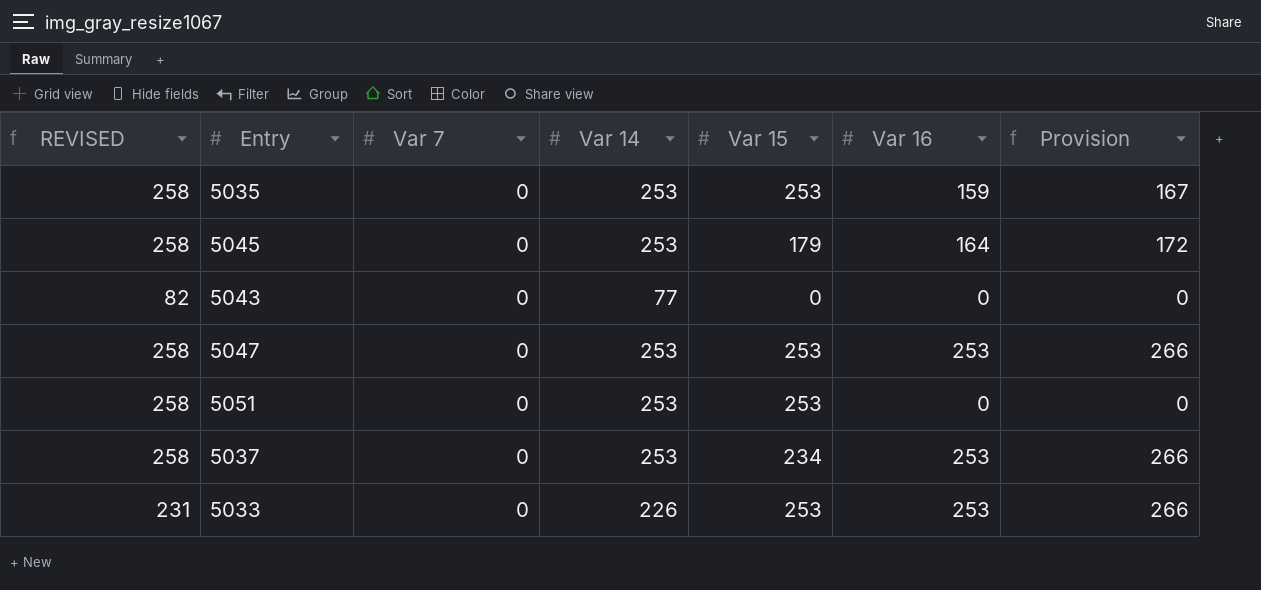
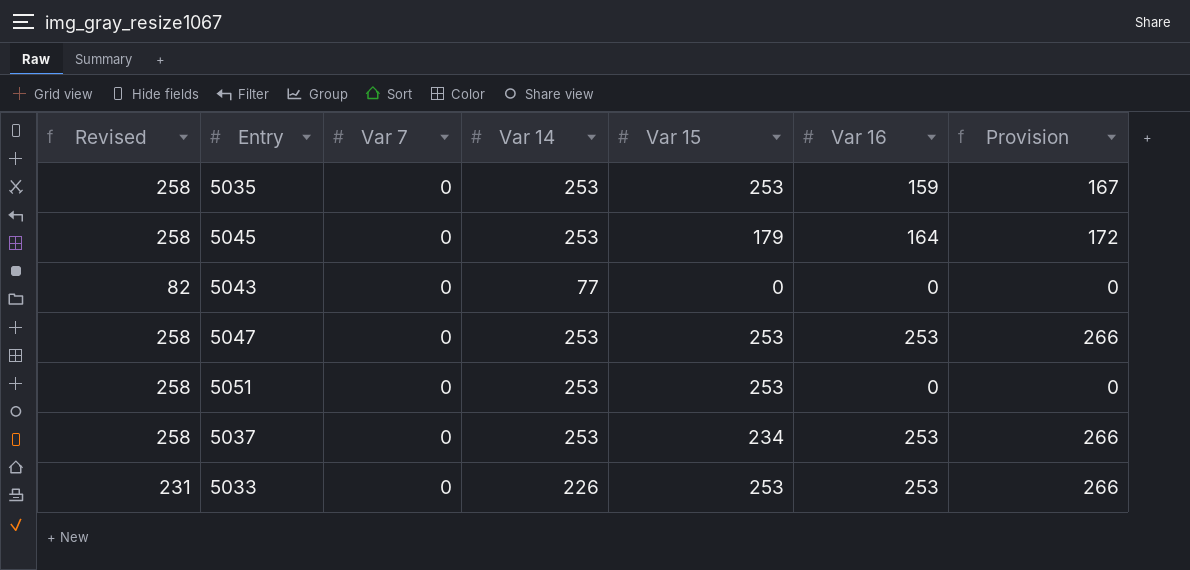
column name: REVISED -> Revised

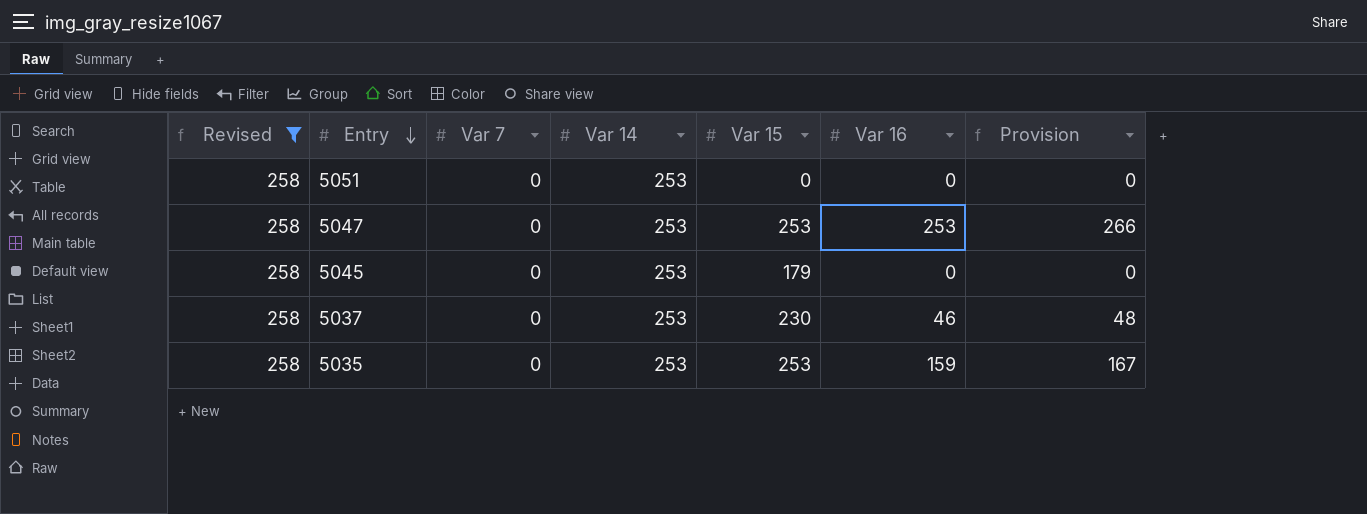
filter: none -> Revised = 258
row order: none -> Entry descending
5051 | Var 15: 253 -> 0
5045 | Var 16: 164 -> 0
5045 | Provision: 172 -> 0
5037 | Var 15: 234 -> 230
5037 | Var 16: 253 -> 46
5037 | Provision: 266 -> 48

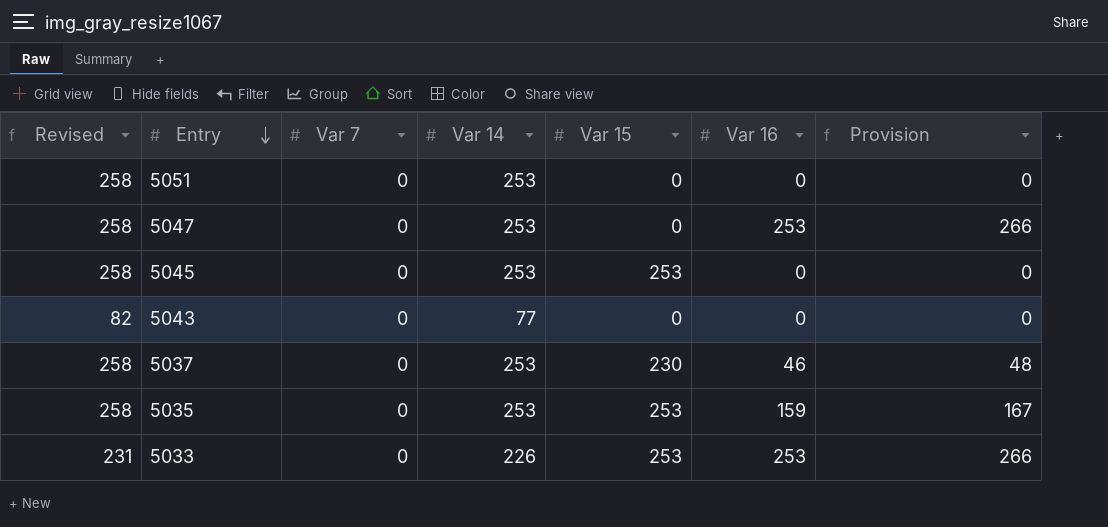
filter: Revised = 258 -> none
5047 | Var 15: 253 -> 0
5045 | Var 15: 179 -> 253

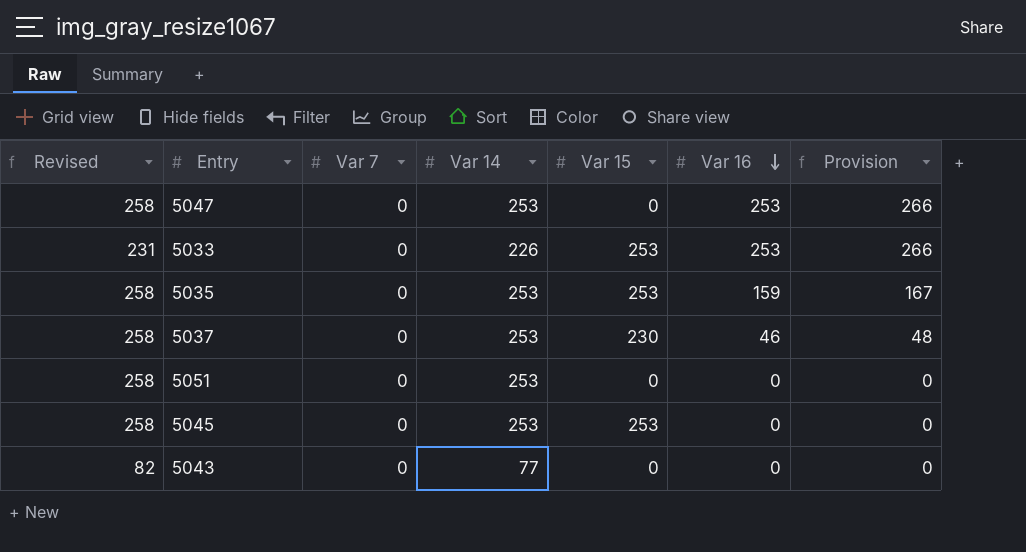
row order: Entry descending -> Var 16 descending

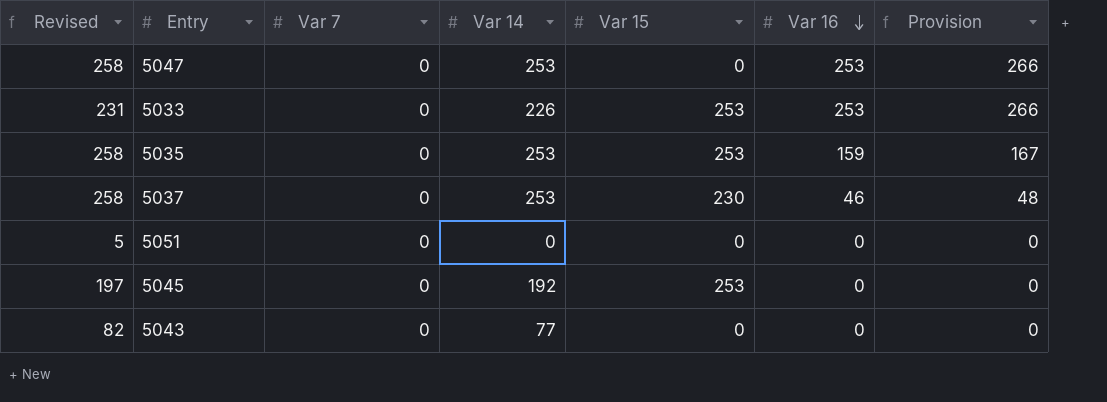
5051 | Revised: 258 -> 5
5051 | Var 14: 253 -> 0
5045 | Revised: 258 -> 197
5045 | Var 14: 253 -> 192

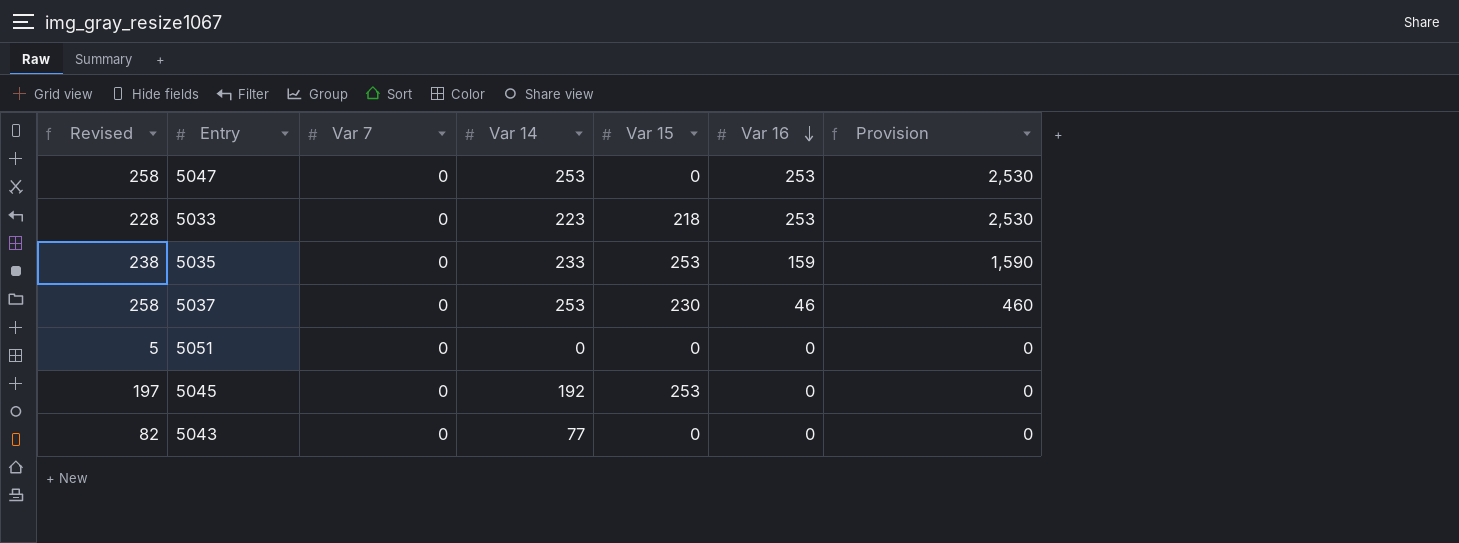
column Provision | formula: [Var 16] * 1.05 -> [Var 16] * 10
5033 | Revised: 231 -> 228
5033 | Var 14: 226 -> 223
5033 | Var 15: 253 -> 218
5035 | Revised: 258 -> 238
5035 | Var 14: 253 -> 233

